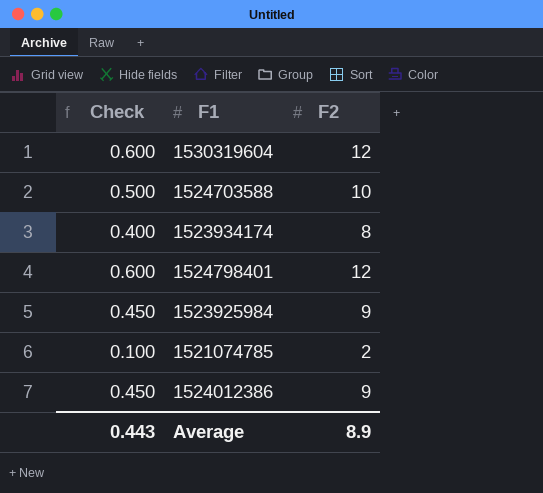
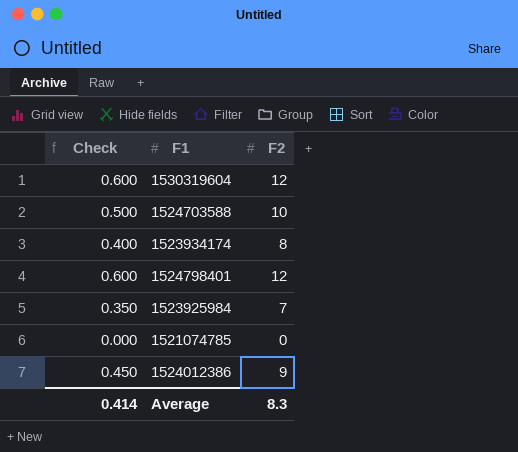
1523925984 | Check: 0.450 -> 0.350
1523925984 | F2: 9 -> 7
1521074785 | Check: 0.100 -> 0.000
1521074785 | F2: 2 -> 0
Average | Check: 0.443 -> 0.414
Average | F2: 8.9 -> 8.3

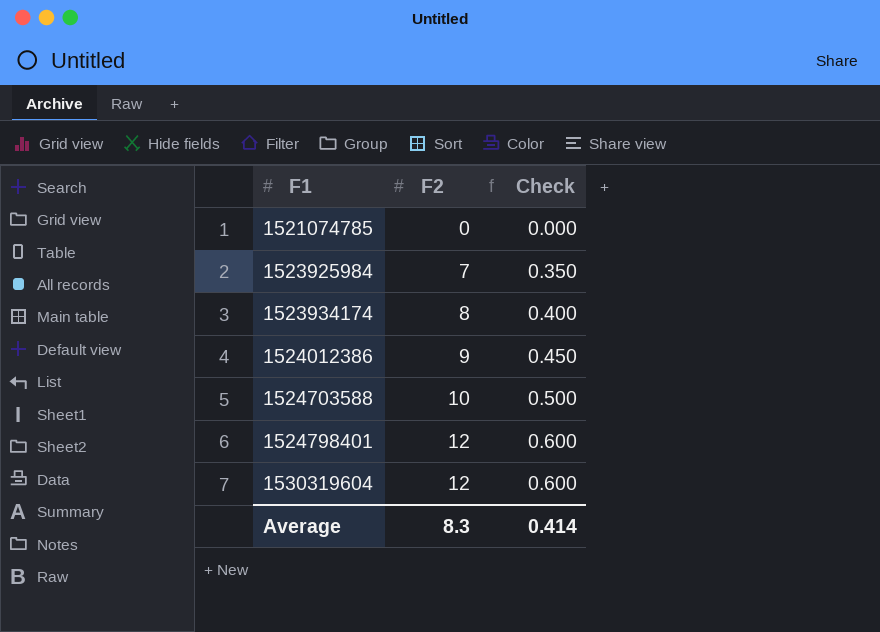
row order: none -> F1 ascending
column Check | position: 1 -> 3

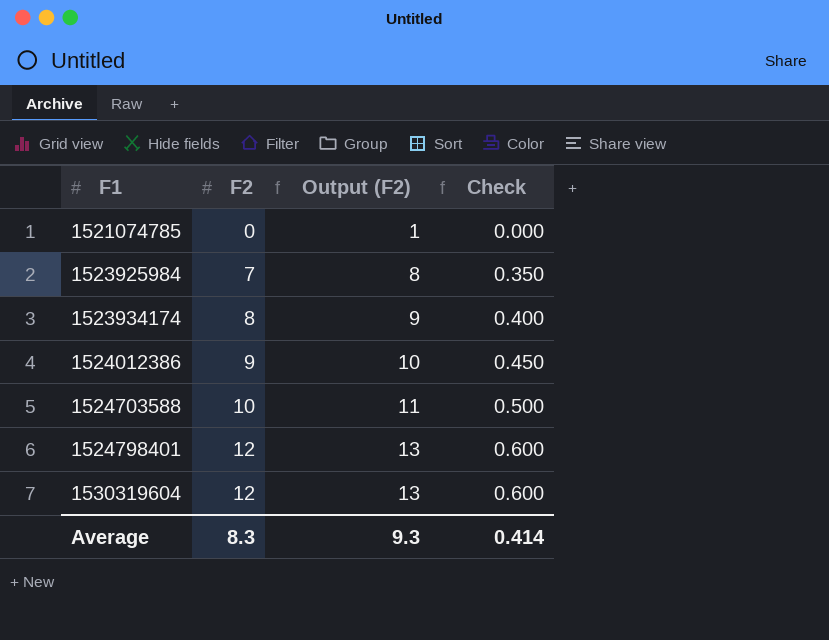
column Output (F2) | formula: none -> [F2] + 1

